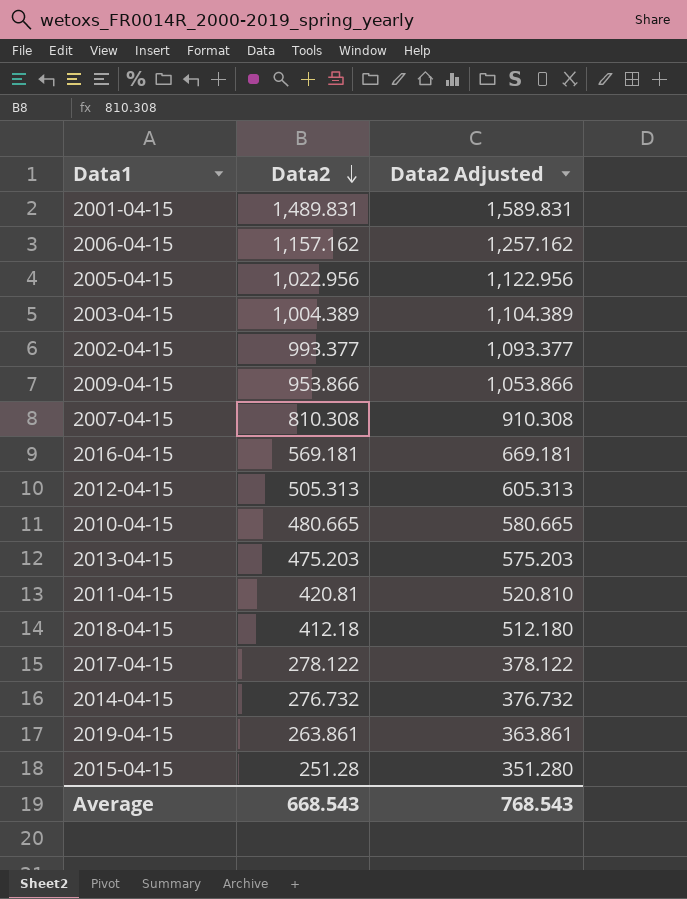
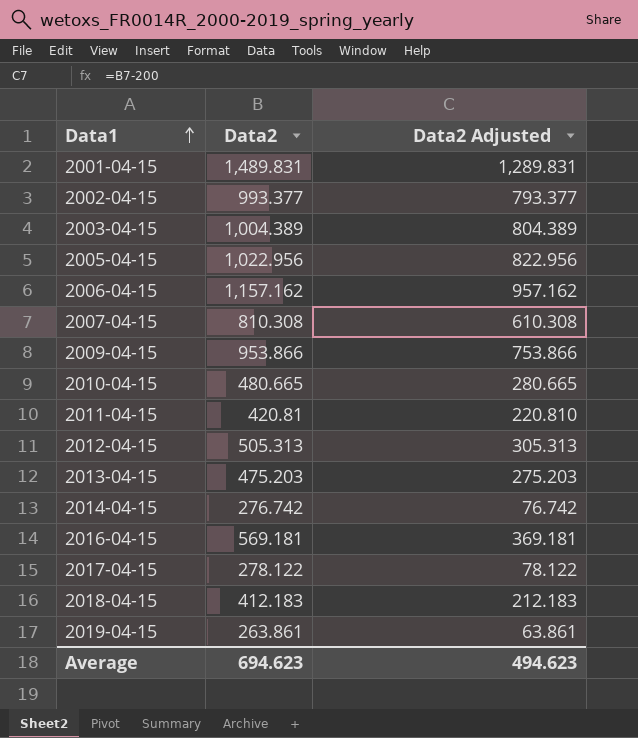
row order: Data2 descending -> Data1 ascending
column Data2 Adjusted | formula: [Data2] + 100 -> [Data2] - 200
row 2015-04-15: 251.28 | 351.280 -> none
2014-04-15 | Data2: 276.732 -> 276.742
2018-04-15 | Data2: 412.18 -> 412.183
Average | Data2: 668.543 -> 694.623
Average | Data2 Adjusted: 768.543 -> 494.623

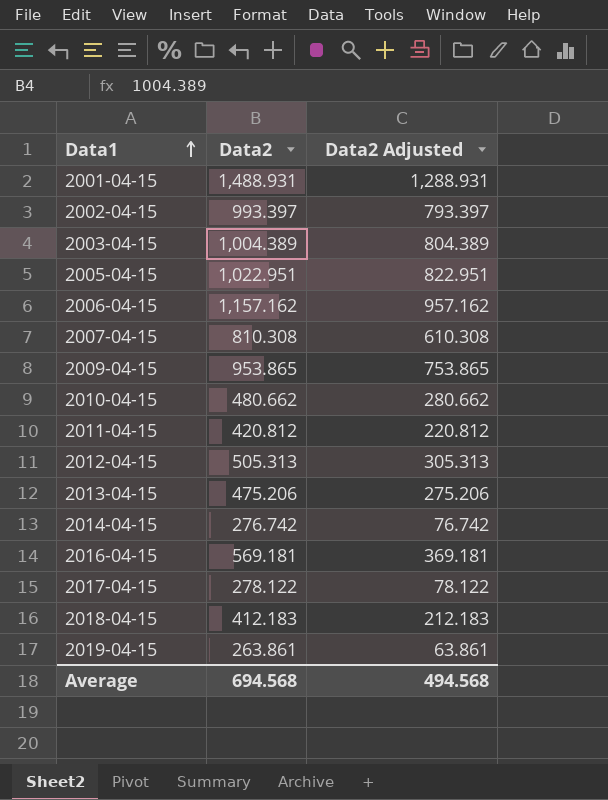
2001-04-15 | Data2: 1,489.831 -> 1,488.931
2001-04-15 | Data2 Adjusted: 1,289.831 -> 1,288.931
2002-04-15 | Data2: 993.377 -> 993.397
2002-04-15 | Data2 Adjusted: 793.377 -> 793.397
2005-04-15 | Data2: 1,022.956 -> 1,022.951
2005-04-15 | Data2 Adjusted: 822.956 -> 822.951
2009-04-15 | Data2: 953.866 -> 953.865
2009-04-15 | Data2 Adjusted: 753.866 -> 753.865
2010-04-15 | Data2: 480.665 -> 480.662
2010-04-15 | Data2 Adjusted: 280.665 -> 280.662
2011-04-15 | Data2: 420.81 -> 420.812
2011-04-15 | Data2 Adjusted: 220.810 -> 220.812
2013-04-15 | Data2: 475.203 -> 475.206
2013-04-15 | Data2 Adjusted: 275.203 -> 275.206
Average | Data2: 694.623 -> 694.568
Average | Data2 Adjusted: 494.623 -> 494.568

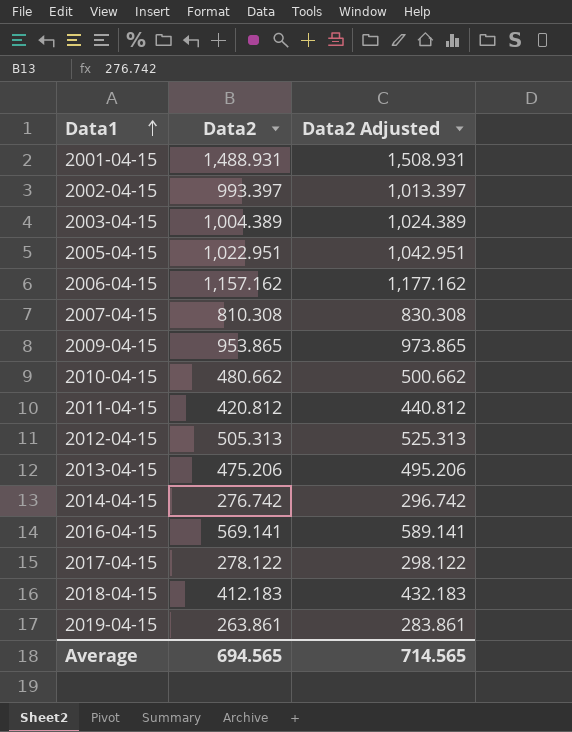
column Data2 Adjusted | formula: [Data2] - 200 -> [Data2] + 20
2016-04-15 | Data2: 569.181 -> 569.141
Average | Data2: 694.568 -> 694.565
Average | Data2 Adjusted: 494.568 -> 714.565

